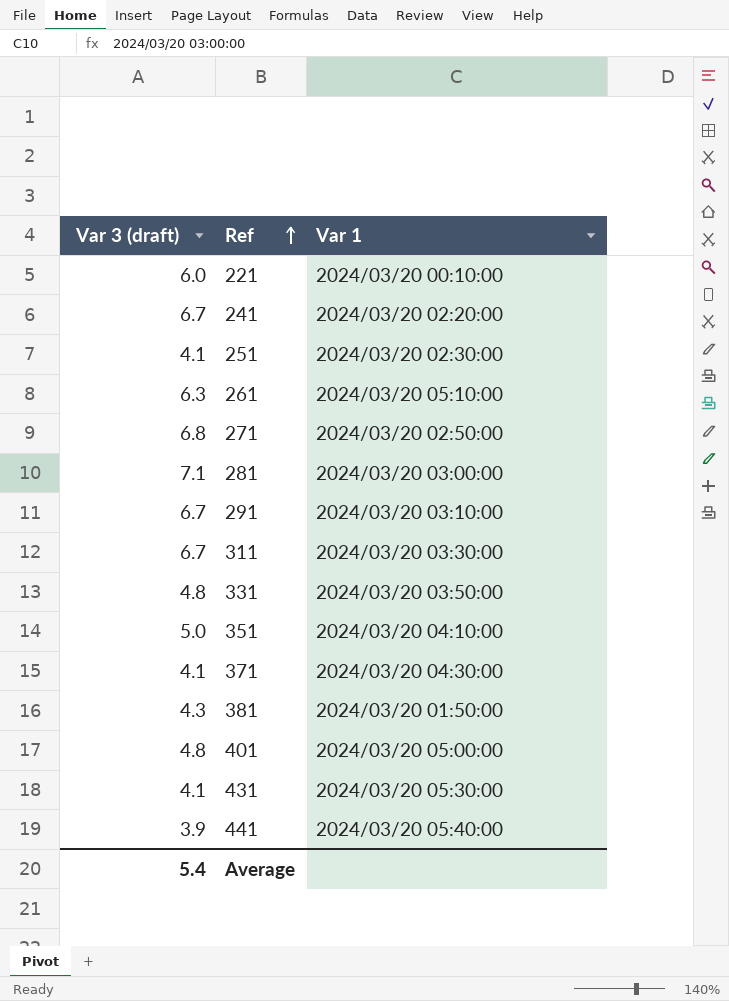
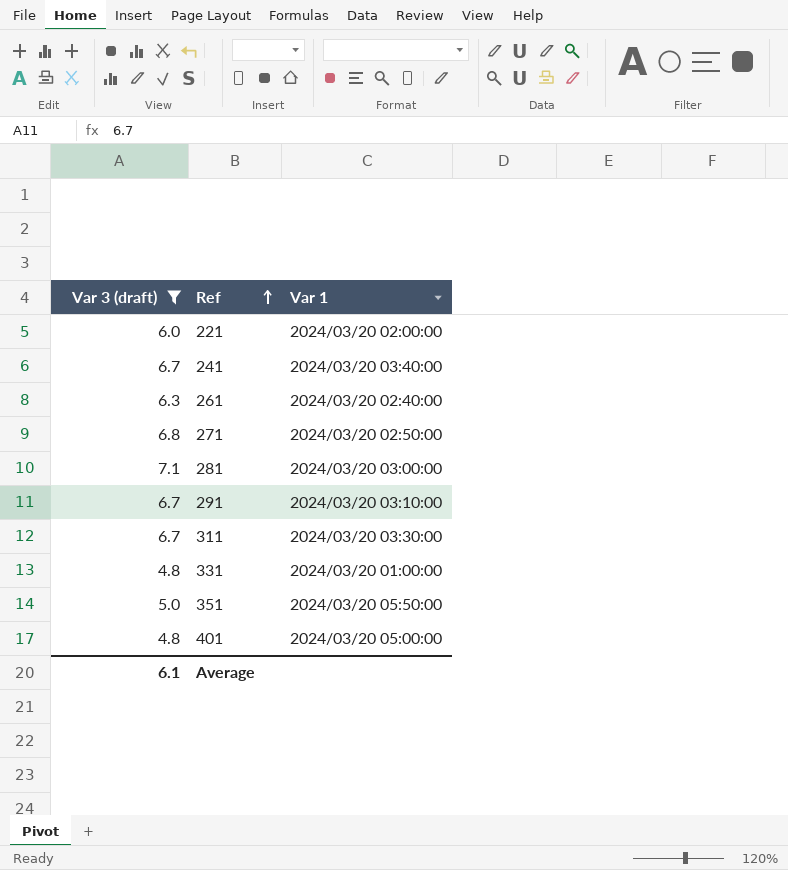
filter: none -> Var 3 (draft) >= 4.8
221 | Var 1: 2024/03/20 00:10:00 -> 2024/03/20 02:00:00
241 | Var 1: 2024/03/20 02:20:00 -> 2024/03/20 03:40:00
261 | Var 1: 2024/03/20 05:10:00 -> 2024/03/20 02:40:00
331 | Var 1: 2024/03/20 03:50:00 -> 2024/03/20 01:00:00
351 | Var 1: 2024/03/20 04:10:00 -> 2024/03/20 05:50:00
Average | Var 3 (draft): 5.4 -> 6.1

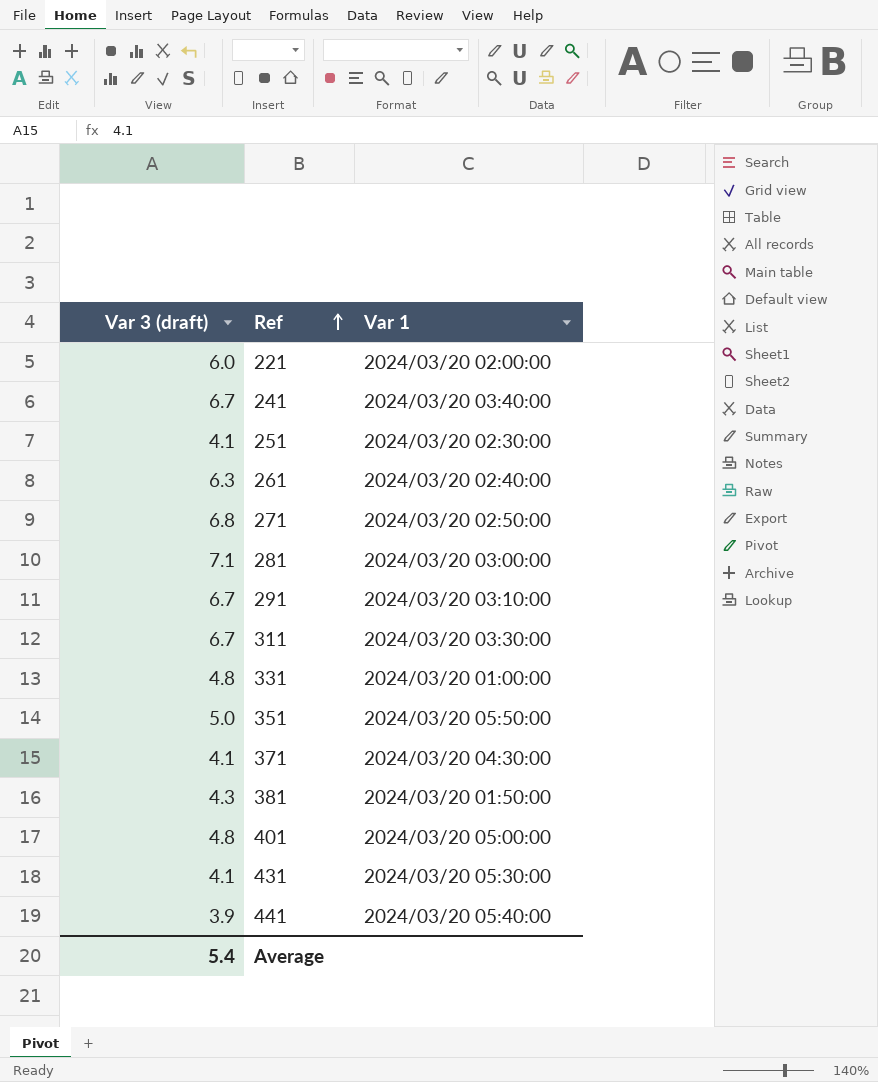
filter: Var 3 (draft) >= 4.8 -> none
Average | Var 3 (draft): 6.1 -> 5.4

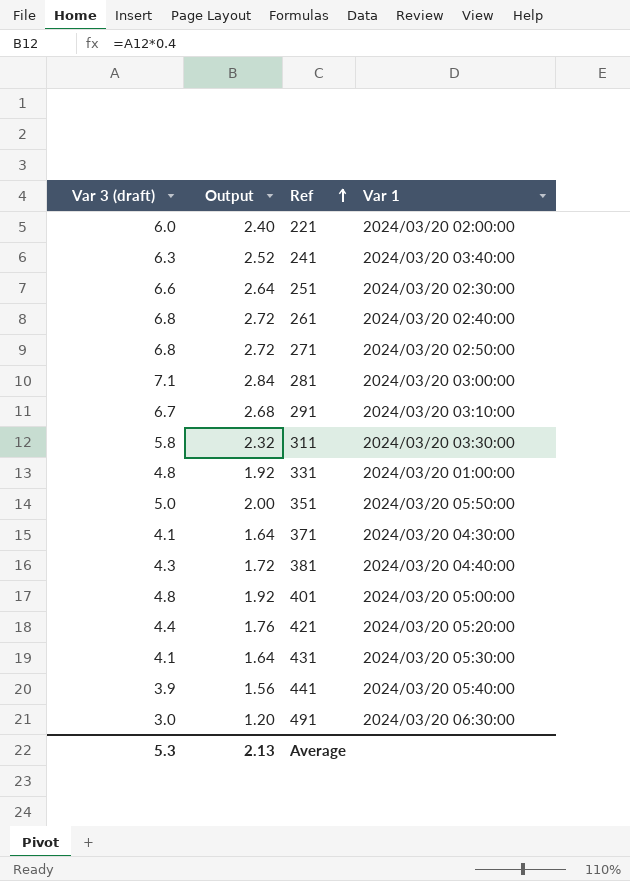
column Output | formula: none -> [Var 3 (draft)] * 0.4
241 | Var 3 (draft): 6.7 -> 6.3
251 | Var 3 (draft): 4.1 -> 6.6
261 | Var 3 (draft): 6.3 -> 6.8
311 | Var 3 (draft): 6.7 -> 5.8
381 | Var 1: 2024/03/20 01:50:00 -> 2024/03/20 04:40:00
row 421: none -> 4.4 | 1.76 | 2024/03/20 05:20:00
row 491: none -> 3.0 | 1.20 | 2024/03/20 06:30:00
Average | Var 3 (draft): 5.4 -> 5.3

